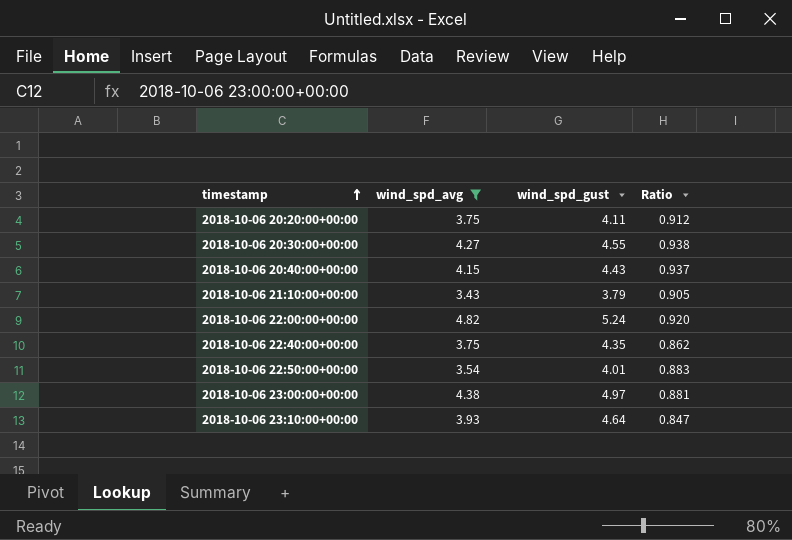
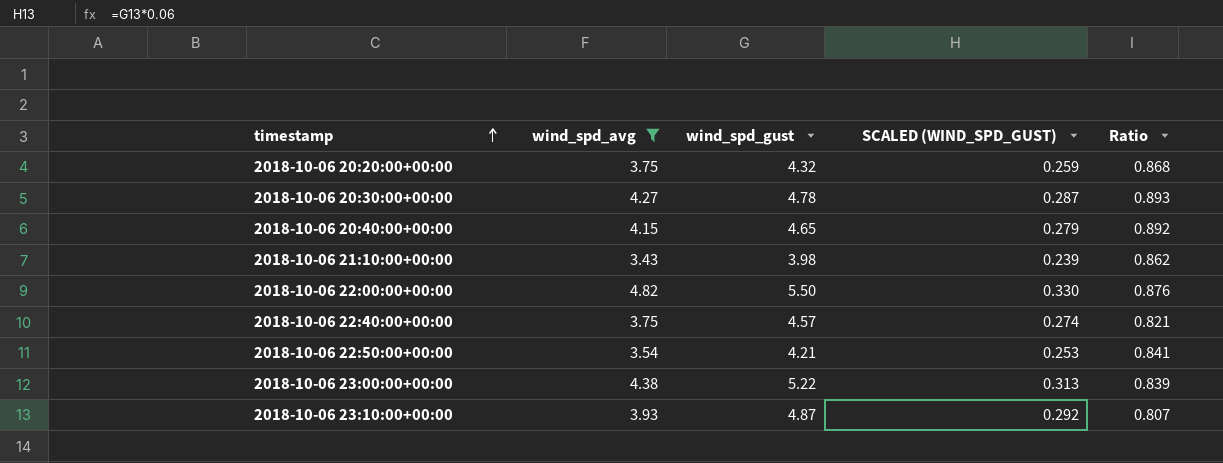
column SCALED (WIND_SPD_GUST) | formula: none -> [wind_spd_gust] * 0.06
2018-10-06 20:20:00+00:00 | wind_spd_gust: 4.11 -> 4.32
2018-10-06 20:20:00+00:00 | Ratio: 0.912 -> 0.868
2018-10-06 20:30:00+00:00 | wind_spd_gust: 4.55 -> 4.78
2018-10-06 20:30:00+00:00 | Ratio: 0.938 -> 0.893
2018-10-06 20:40:00+00:00 | wind_spd_gust: 4.43 -> 4.65
2018-10-06 20:40:00+00:00 | Ratio: 0.937 -> 0.892
2018-10-06 21:10:00+00:00 | wind_spd_gust: 3.79 -> 3.98
2018-10-06 21:10:00+00:00 | Ratio: 0.905 -> 0.862
2018-10-06 22:00:00+00:00 | wind_spd_gust: 5.24 -> 5.50
2018-10-06 22:00:00+00:00 | Ratio: 0.920 -> 0.876
2018-10-06 22:40:00+00:00 | wind_spd_gust: 4.35 -> 4.57
2018-10-06 22:40:00+00:00 | Ratio: 0.862 -> 0.821
2018-10-06 22:50:00+00:00 | wind_spd_gust: 4.01 -> 4.21
2018-10-06 22:50:00+00:00 | Ratio: 0.883 -> 0.841
2018-10-06 23:00:00+00:00 | wind_spd_gust: 4.97 -> 5.22
2018-10-06 23:00:00+00:00 | Ratio: 0.881 -> 0.839
2018-10-06 23:10:00+00:00 | wind_spd_gust: 4.64 -> 4.87
2018-10-06 23:10:00+00:00 | Ratio: 0.847 -> 0.807

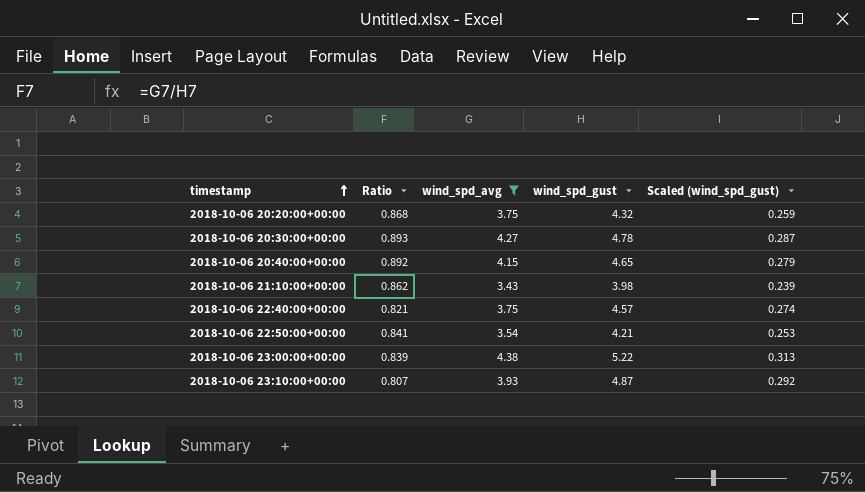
column Ratio | position: 5 -> 2
column name: SCALED (WIND_SPD_GUST) -> Scaled (wind_spd_gust)
row 2018-10-06 22:00:00+00:00: 4.82 | 5.50 | 0.330 | 0.876 -> none

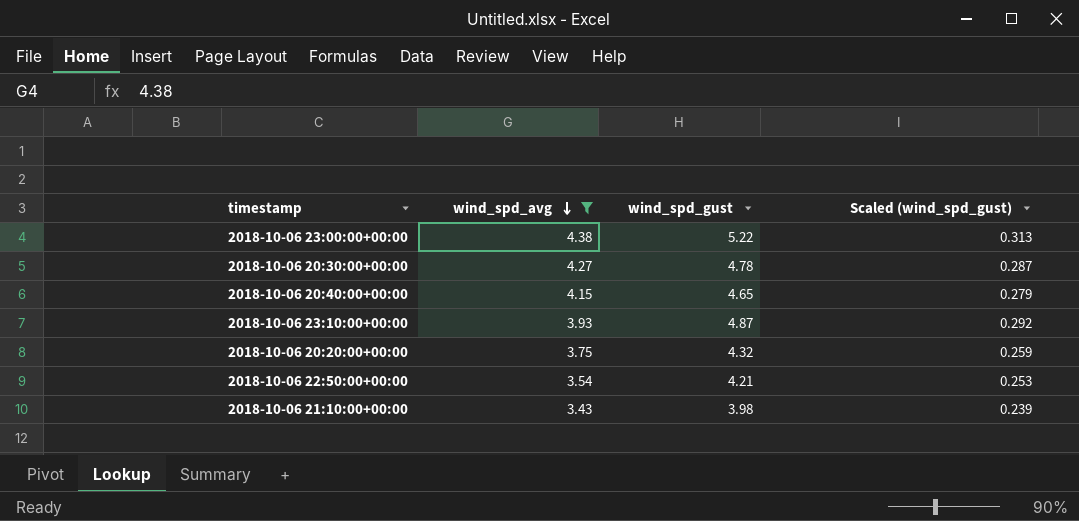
row order: timestamp ascending -> wind_spd_avg descending
column Ratio | formula: [wind_spd_avg] / [wind_spd_gust] -> none
row 2018-10-06 22:40:00+00:00: 0.821 | 3.75 | 4.57 | 0.274 -> none

